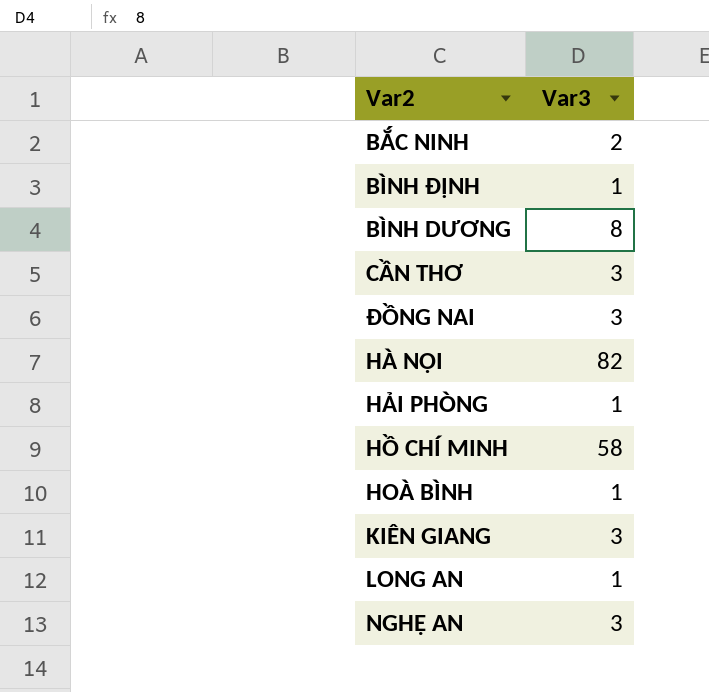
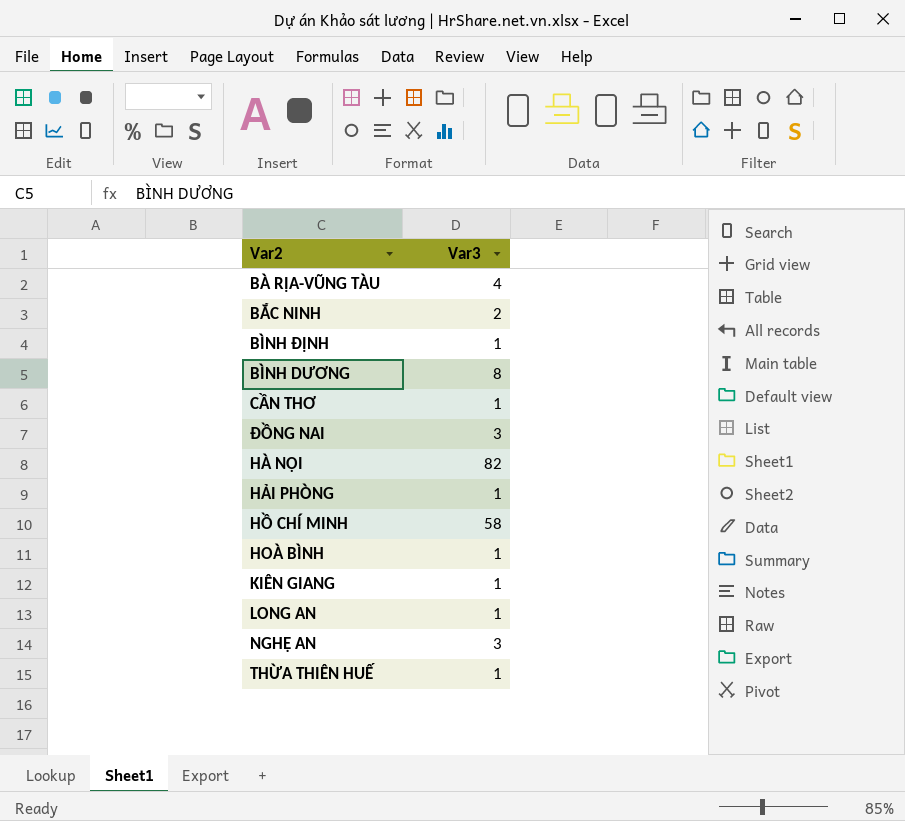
row BÀ RỊA-VŨNG TÀU: none -> 4
CẦN THƠ | Var3: 3 -> 1
KIÊN GIANG | Var3: 3 -> 1
row THỪA THIÊN HUẾ: none -> 1

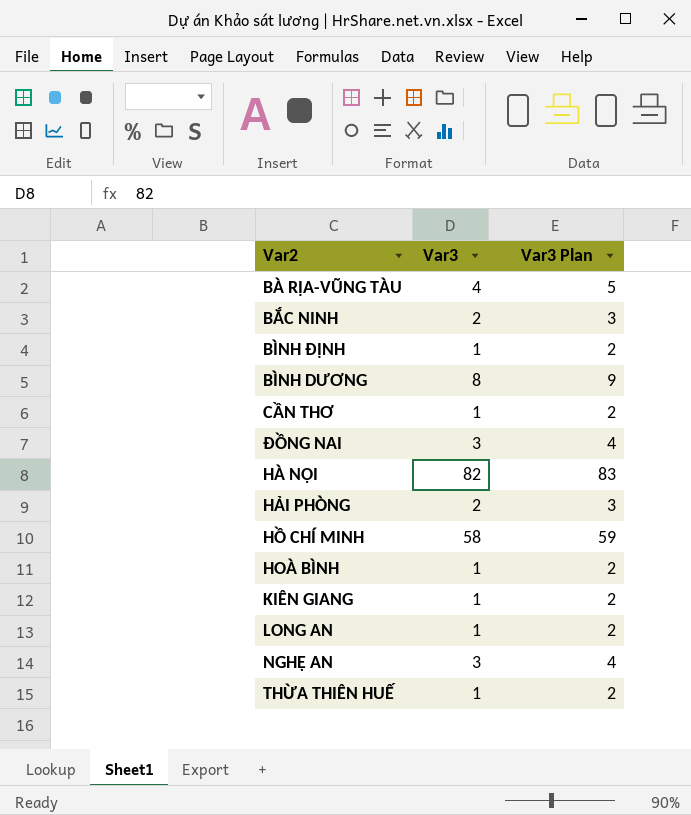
column Var3 Plan | formula: none -> [Var3] + 1
HẢI PHÒNG | Var3: 1 -> 2

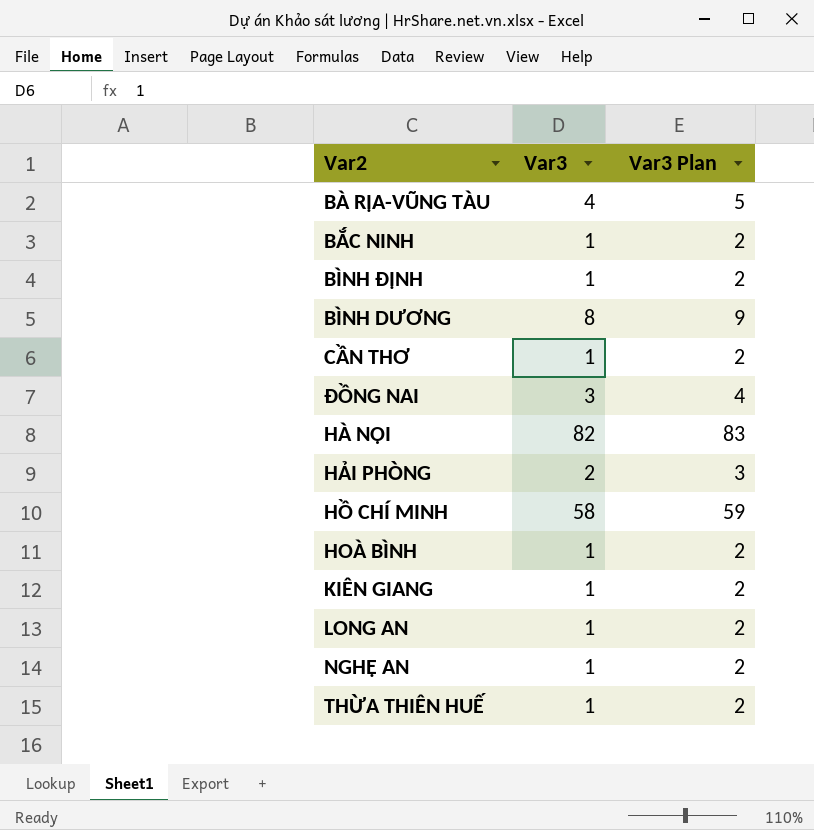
BẮC NINH | Var3: 2 -> 1
BẮC NINH | Var3 Plan: 3 -> 2
NGHỆ AN | Var3: 3 -> 1
NGHỆ AN | Var3 Plan: 4 -> 2

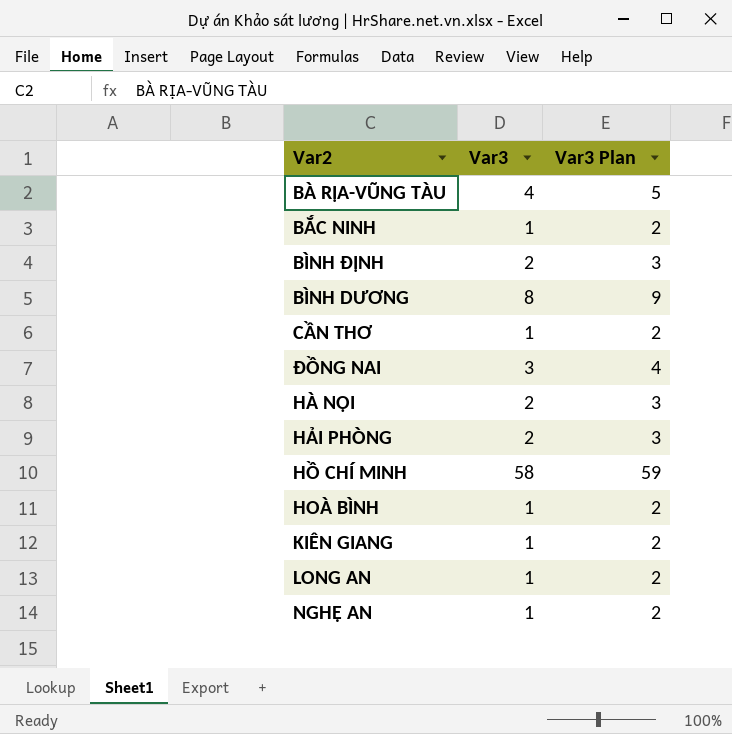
row THỪA THIÊN HUẾ: 1 | 2 -> none
BÌNH ĐỊNH | Var3: 1 -> 2
BÌNH ĐỊNH | Var3 Plan: 2 -> 3
HÀ NỘI | Var3: 82 -> 2
HÀ NỘI | Var3 Plan: 83 -> 3

